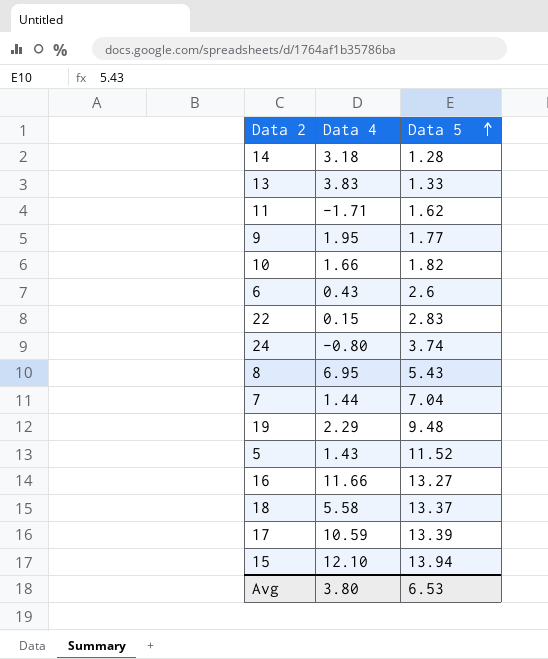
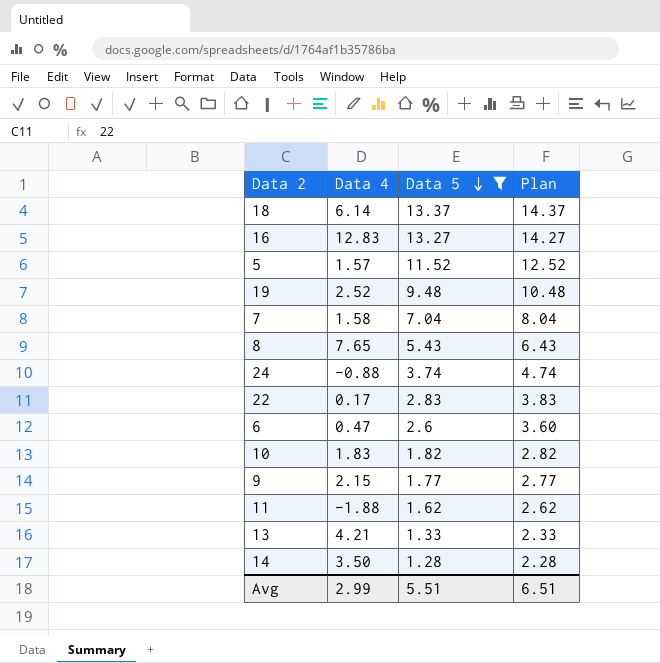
filter: none -> Data 5 <= 13.37
row order: Data 5 ascending -> Data 5 descending
column Plan | formula: none -> [Data 5] + 1
18 | Data 4: 5.58 -> 6.14
16 | Data 4: 11.66 -> 12.83
5 | Data 4: 1.43 -> 1.57
19 | Data 4: 2.29 -> 2.52
7 | Data 4: 1.44 -> 1.58
8 | Data 4: 6.95 -> 7.65
24 | Data 4: -0.80 -> -0.88
22 | Data 4: 0.15 -> 0.17
6 | Data 4: 0.43 -> 0.47
10 | Data 4: 1.66 -> 1.83
9 | Data 4: 1.95 -> 2.15
11 | Data 4: -1.71 -> -1.88
13 | Data 4: 3.83 -> 4.21
14 | Data 4: 3.18 -> 3.50
Avg | Data 4: 3.80 -> 2.99
Avg | Data 5: 6.53 -> 5.51

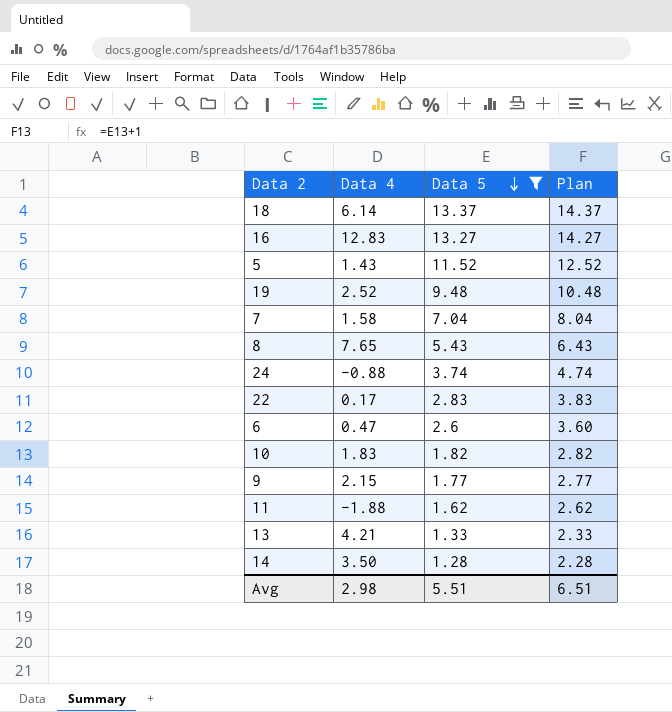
5 | Data 4: 1.57 -> 1.43
Avg | Data 4: 2.99 -> 2.98

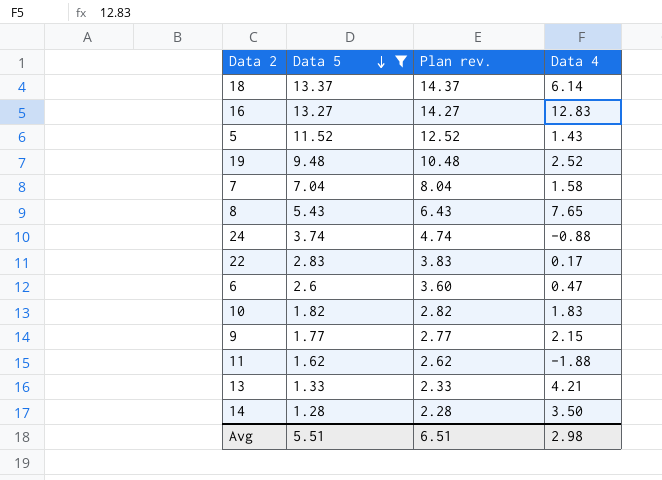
column name: Plan -> Plan rev.
column Data 4 | position: 2 -> 4

